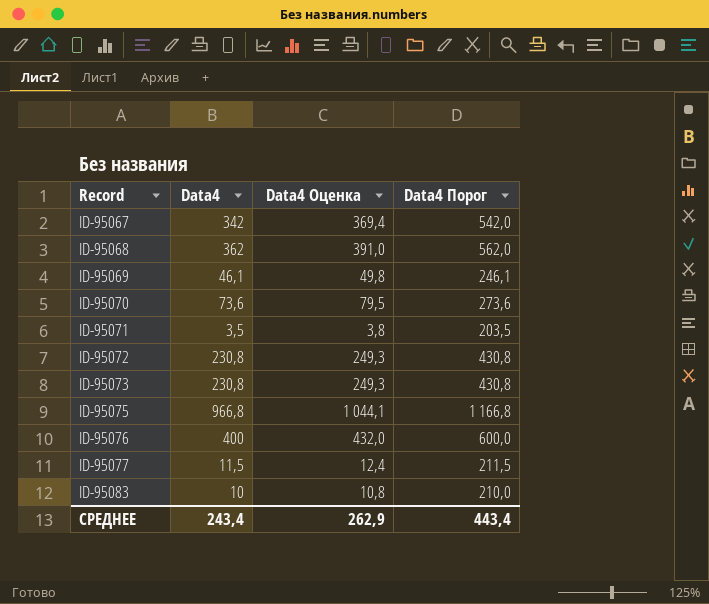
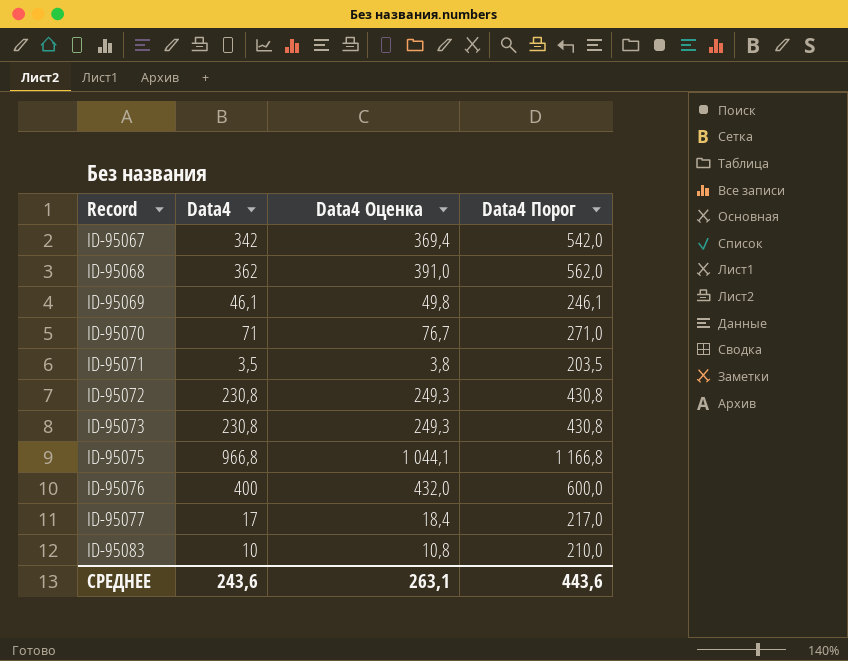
ID-95070 | Data4: 73,6 -> 71
ID-95070 | Data4 Оценка: 79,5 -> 76,7
ID-95070 | Data4 Порог: 273,6 -> 271,0
ID-95077 | Data4: 11,5 -> 17
ID-95077 | Data4 Оценка: 12,4 -> 18,4
ID-95077 | Data4 Порог: 211,5 -> 217,0
СРЕДНЕЕ | Data4: 243,4 -> 243,6
СРЕДНЕЕ | Data4 Оценка: 262,9 -> 263,1
СРЕДНЕЕ | Data4 Порог: 443,4 -> 443,6

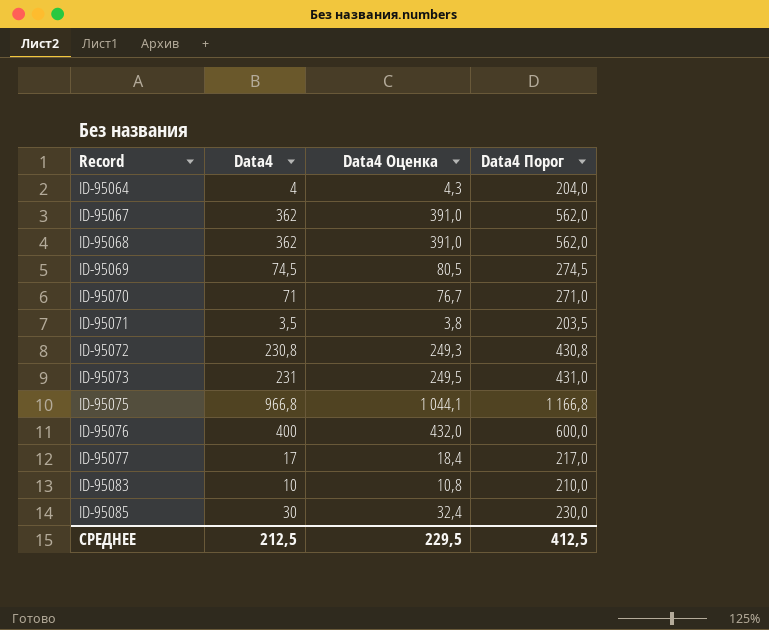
row ID-95064: none -> 4 | 4,3 | 204,0
ID-95067 | Data4: 342 -> 362
ID-95067 | Data4 Оценка: 369,4 -> 391,0
ID-95067 | Data4 Порог: 542,0 -> 562,0
ID-95069 | Data4: 46,1 -> 74,5
ID-95069 | Data4 Оценка: 49,8 -> 80,5
ID-95069 | Data4 Порог: 246,1 -> 274,5
ID-95073 | Data4: 230,8 -> 231
ID-95073 | Data4 Оценка: 249,3 -> 249,5
ID-95073 | Data4 Порог: 430,8 -> 431,0
row ID-95085: none -> 30 | 32,4 | 230,0
СРЕДНЕЕ | Data4: 243,6 -> 212,5
СРЕДНЕЕ | Data4 Оценка: 263,1 -> 229,5
СРЕДНЕЕ | Data4 Порог: 443,6 -> 412,5

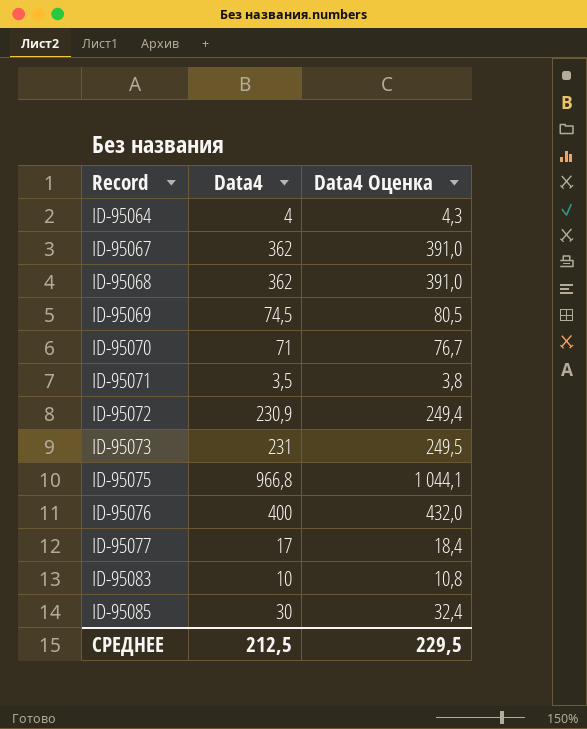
column Data4 Порог | formula: [Data4] + 200 -> none
ID-95072 | Data4: 230,8 -> 230,9
ID-95072 | Data4 Оценка: 249,3 -> 249,4

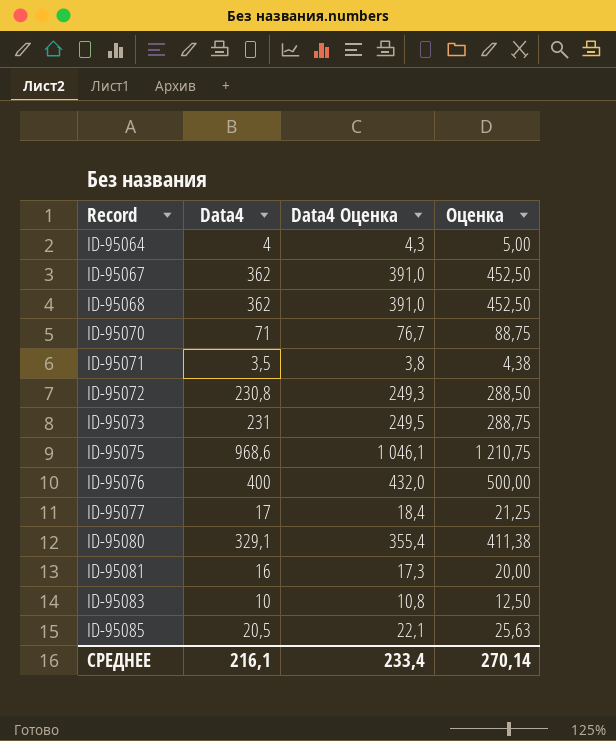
column Оценка | formula: none -> [Data4] * 1,25
row ID-95069: 74,5 | 80,5 -> none
ID-95072 | Data4: 230,9 -> 230,8
ID-95072 | Data4 Оценка: 249,4 -> 249,3
ID-95075 | Data4: 966,8 -> 968,6
ID-95075 | Data4 Оценка: 1 044,1 -> 1 046,1
row ID-95080: none -> 329,1 | 355,4 | 411,38
row ID-95081: none -> 16 | 17,3 | 20,00
ID-95085 | Data4: 30 -> 20,5
ID-95085 | Data4 Оценка: 32,4 -> 22,1
СРЕДНЕЕ | Data4: 212,5 -> 216,1
СРЕДНЕЕ | Data4 Оценка: 229,5 -> 233,4

